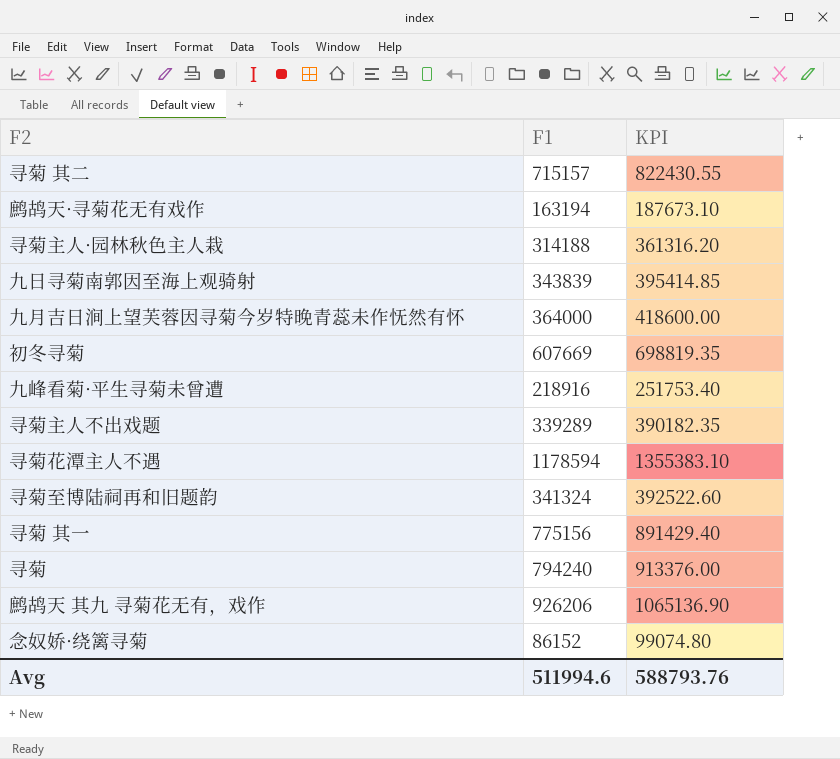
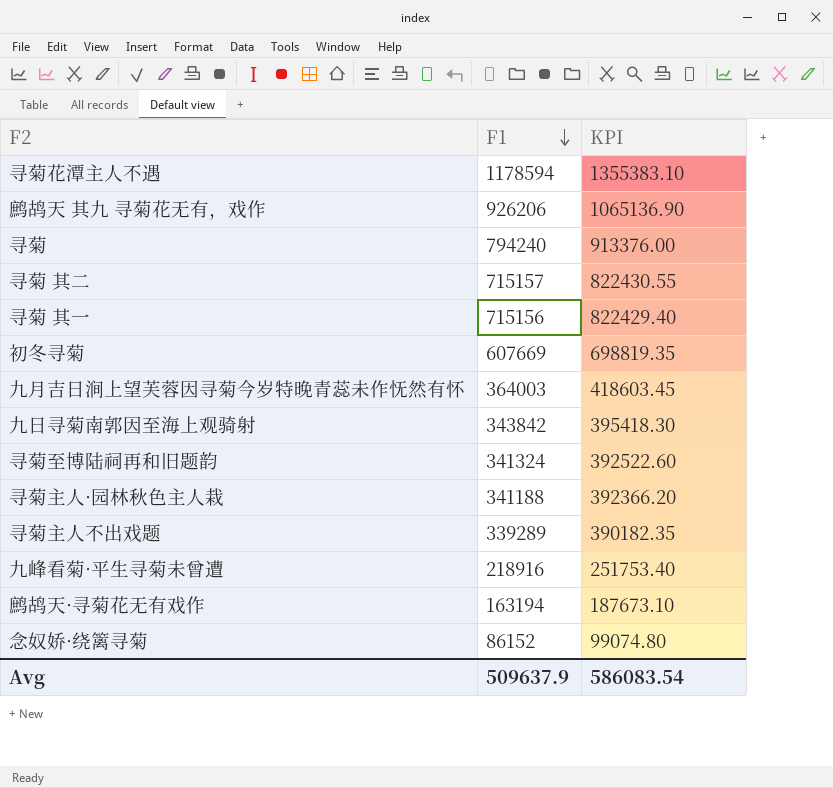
row order: none -> F1 descending
寻菊 其一 | F1: 775156 -> 715156
寻菊 其一 | KPI: 891429.40 -> 822429.40
九月吉日涧上望芙蓉因寻菊今岁特晚青蕊未作怃然有怀 | F1: 364000 -> 364003
九月吉日涧上望芙蓉因寻菊今岁特晚青蕊未作怃然有怀 | KPI: 418600.00 -> 418603.45
九日寻菊南郭因至海上观骑射 | F1: 343839 -> 343842
九日寻菊南郭因至海上观骑射 | KPI: 395414.85 -> 395418.30
寻菊主人·园林秋色主人栽 | F1: 314188 -> 341188
寻菊主人·园林秋色主人栽 | KPI: 361316.20 -> 392366.20
Avg | F1: 511994.6 -> 509637.9
Avg | KPI: 588793.76 -> 586083.54

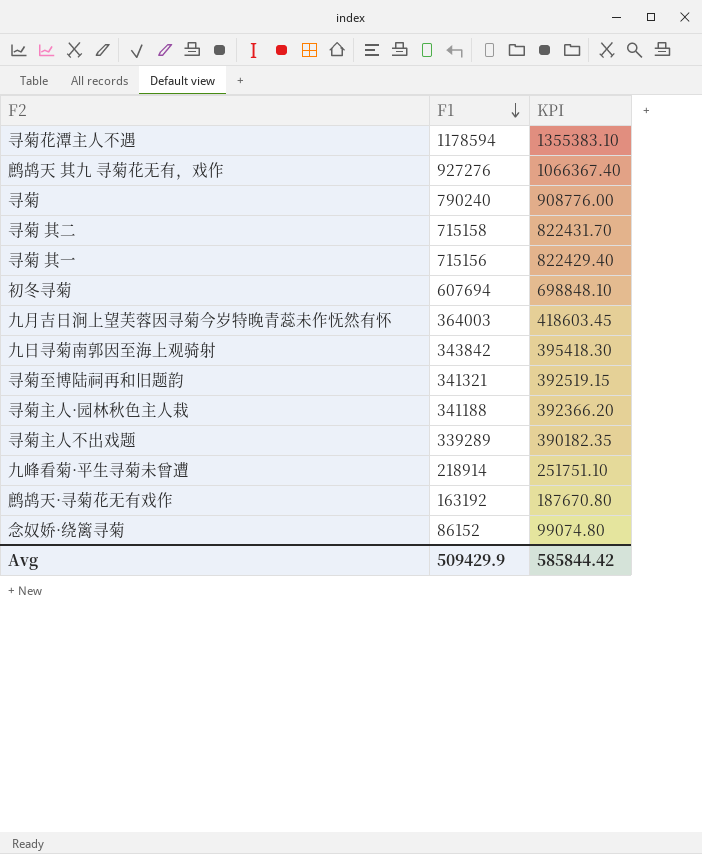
鹧鸪天 其九 寻菊花无有，戏作 | F1: 926206 -> 927276
鹧鸪天 其九 寻菊花无有，戏作 | KPI: 1065136.90 -> 1066367.40
寻菊 | F1: 794240 -> 790240
寻菊 | KPI: 913376.00 -> 908776.00
寻菊 其二 | F1: 715157 -> 715158
寻菊 其二 | KPI: 822430.55 -> 822431.70
初冬寻菊 | F1: 607669 -> 607694
初冬寻菊 | KPI: 698819.35 -> 698848.10
寻菊至博陆祠再和旧题韵 | F1: 341324 -> 341321
寻菊至博陆祠再和旧题韵 | KPI: 392522.60 -> 392519.15
九峰看菊·平生寻菊未曾遭 | F1: 218916 -> 218914
九峰看菊·平生寻菊未曾遭 | KPI: 251753.40 -> 251751.10
鹧鸪天·寻菊花无有戏作 | F1: 163194 -> 163192
鹧鸪天·寻菊花无有戏作 | KPI: 187673.10 -> 187670.80
Avg | F1: 509637.9 -> 509429.9
Avg | KPI: 586083.54 -> 585844.42

